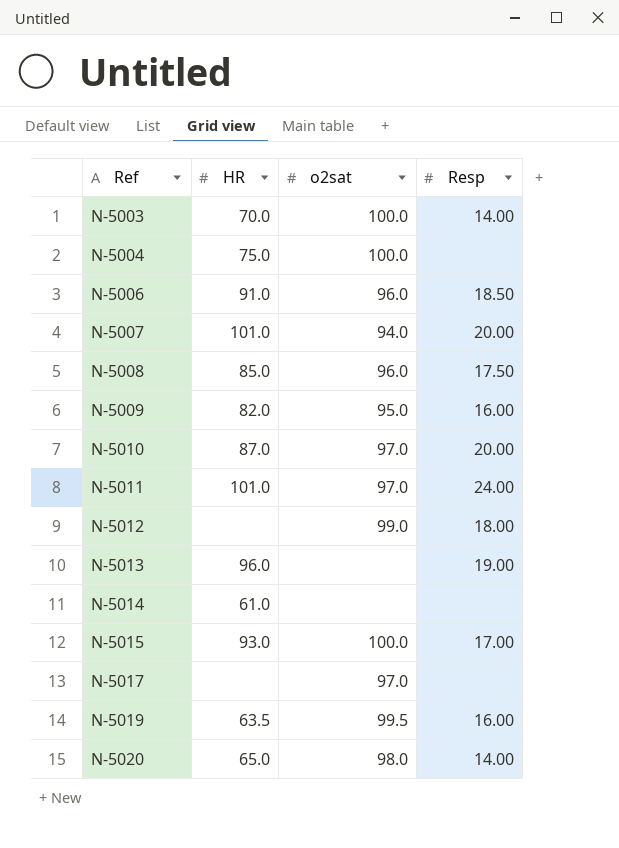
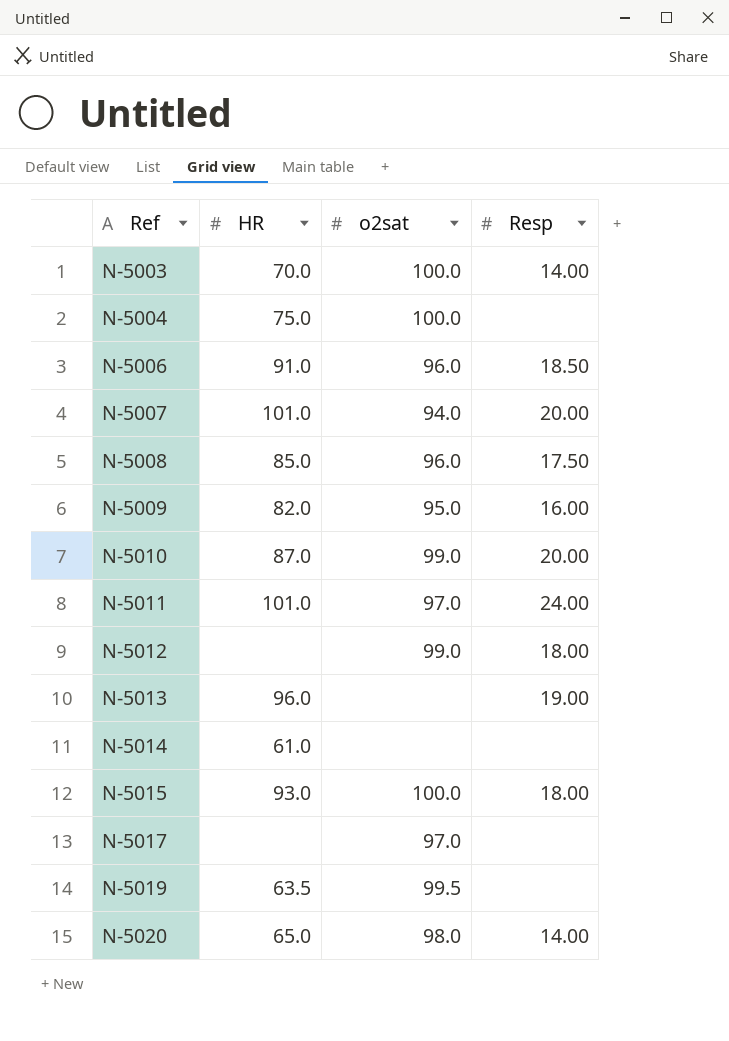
N-5010 | o2sat: 97.0 -> 99.0
N-5015 | Resp: 17.00 -> 18.00
N-5019 | Resp: 16.00 -> none

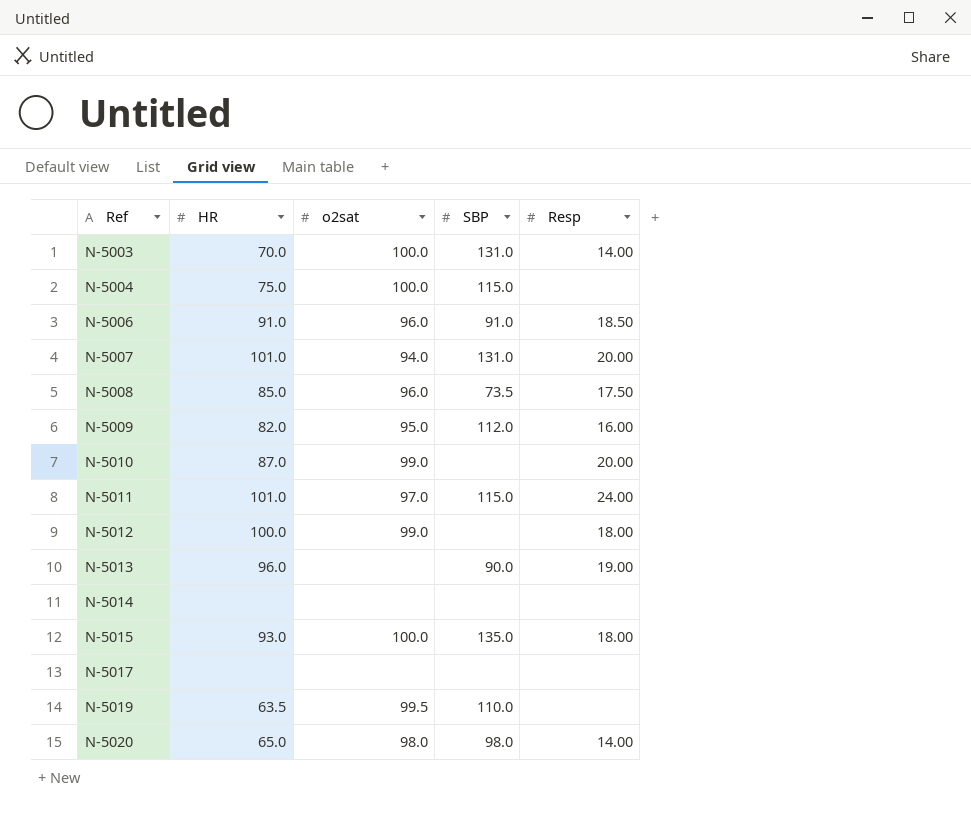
column SBP | position: none -> 4
N-5012 | HR: none -> 100.0
N-5014 | HR: 61.0 -> none
N-5017 | o2sat: 97.0 -> none

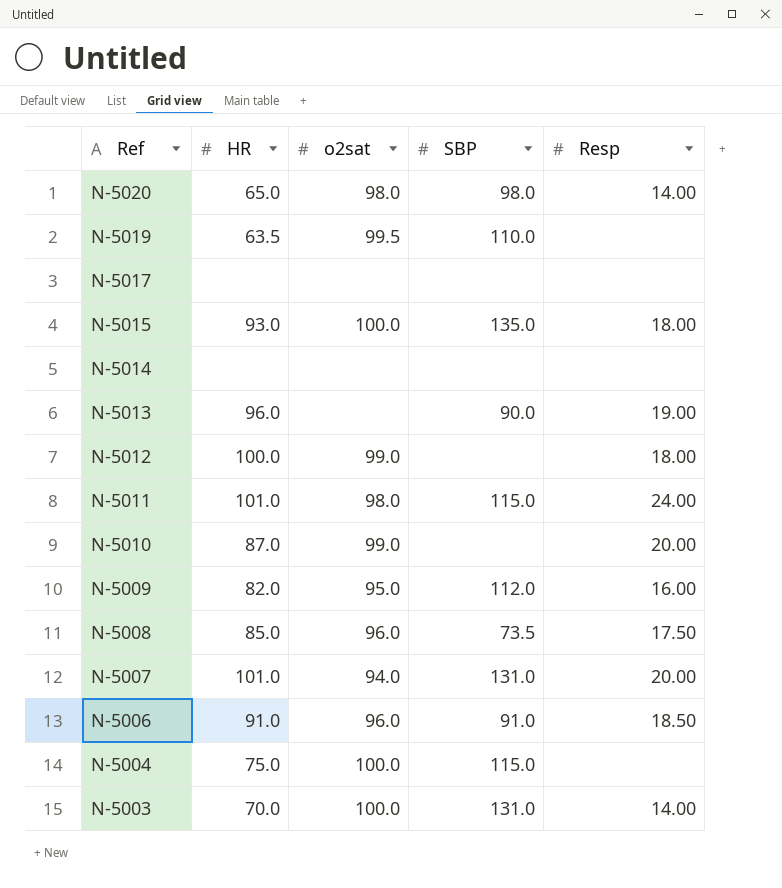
row order: Ref ascending -> Ref descending
N-5011 | o2sat: 97.0 -> 98.0

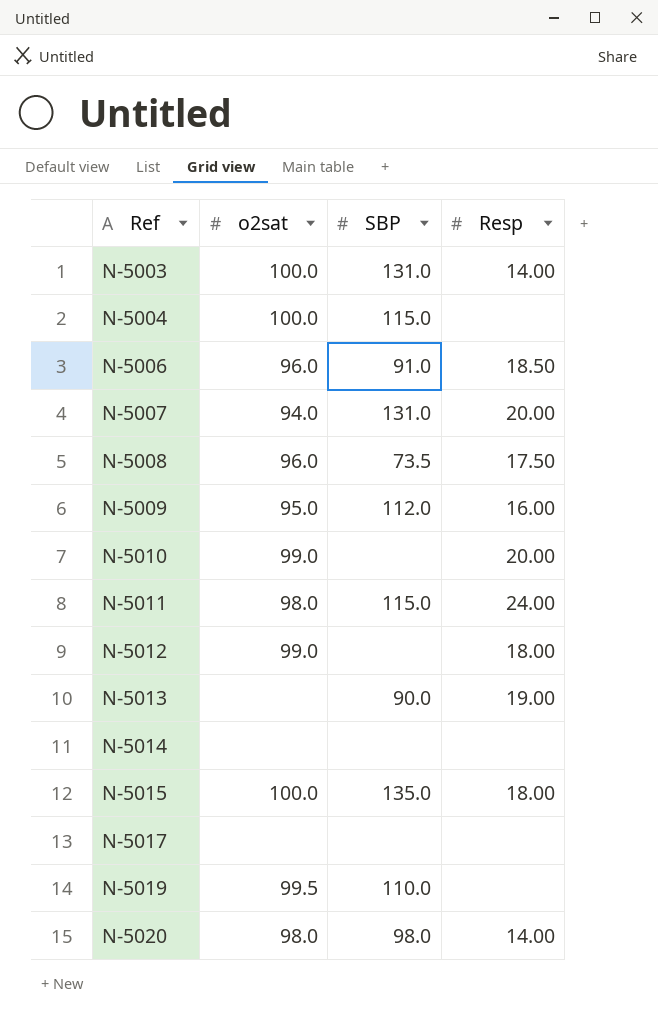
row order: Ref descending -> Ref ascending
column HR | position: 2 -> none

